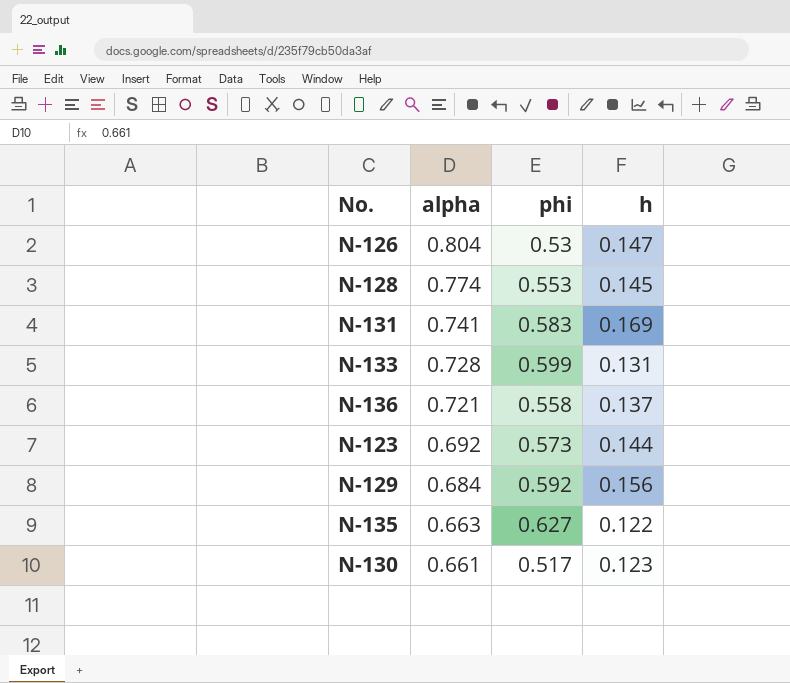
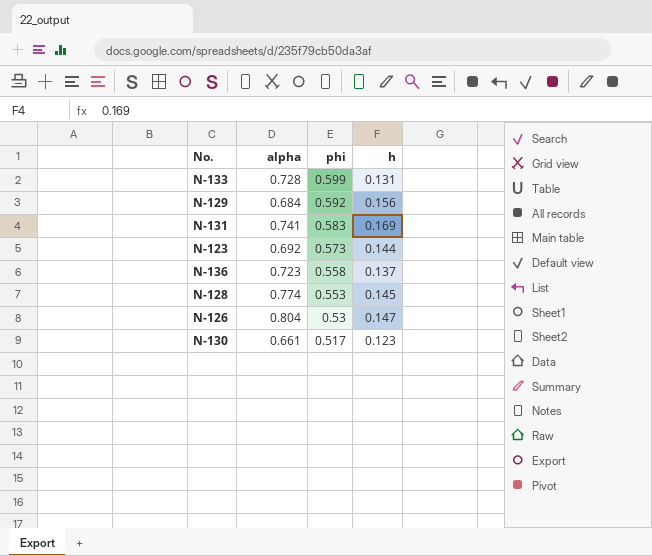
row order: alpha descending -> phi descending
row N-135: 0.663 | 0.627 | 0.122 -> none
N-136 | alpha: 0.721 -> 0.723

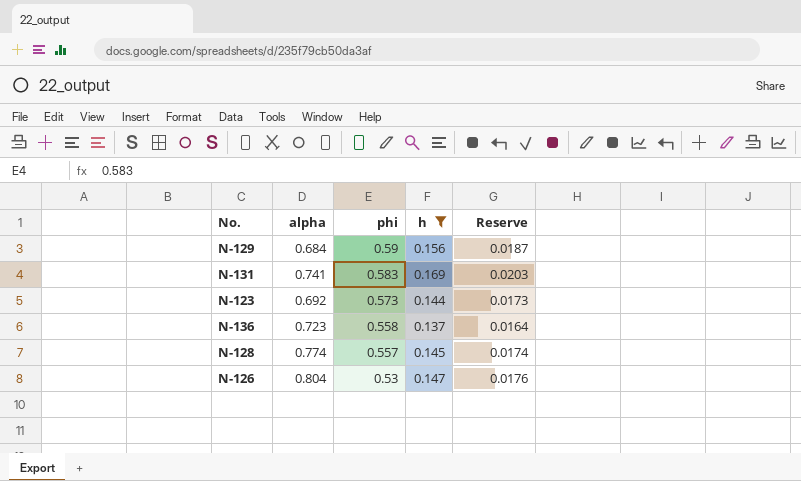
filter: none -> h >= 0.137
column Reserve | formula: none -> [h] * 0.12
N-129 | phi: 0.592 -> 0.59
N-128 | phi: 0.553 -> 0.557

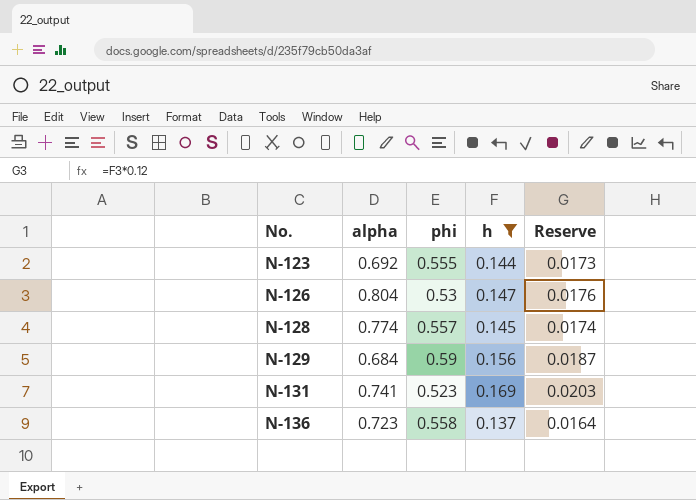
row order: phi descending -> No. ascending
N-123 | phi: 0.573 -> 0.555
N-131 | phi: 0.583 -> 0.523

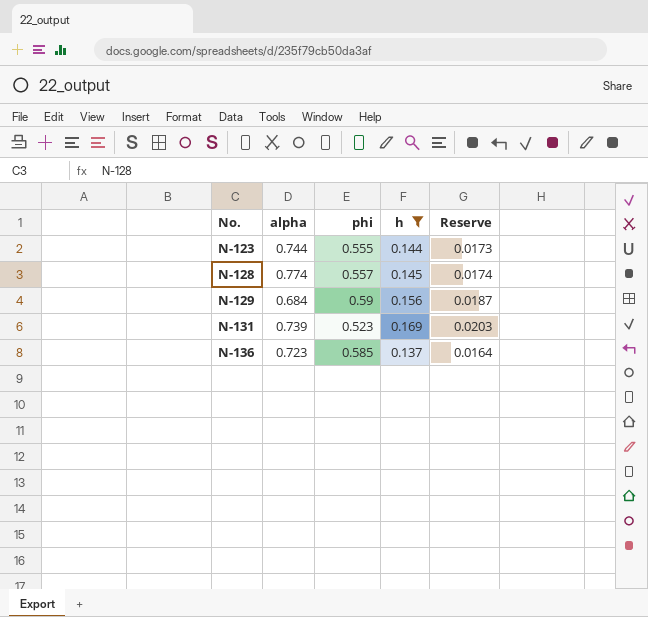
row N-126: 0.804 | 0.53 | 0.147 | 0.0176 -> none
N-123 | alpha: 0.692 -> 0.744
N-131 | alpha: 0.741 -> 0.739
N-136 | phi: 0.558 -> 0.585

